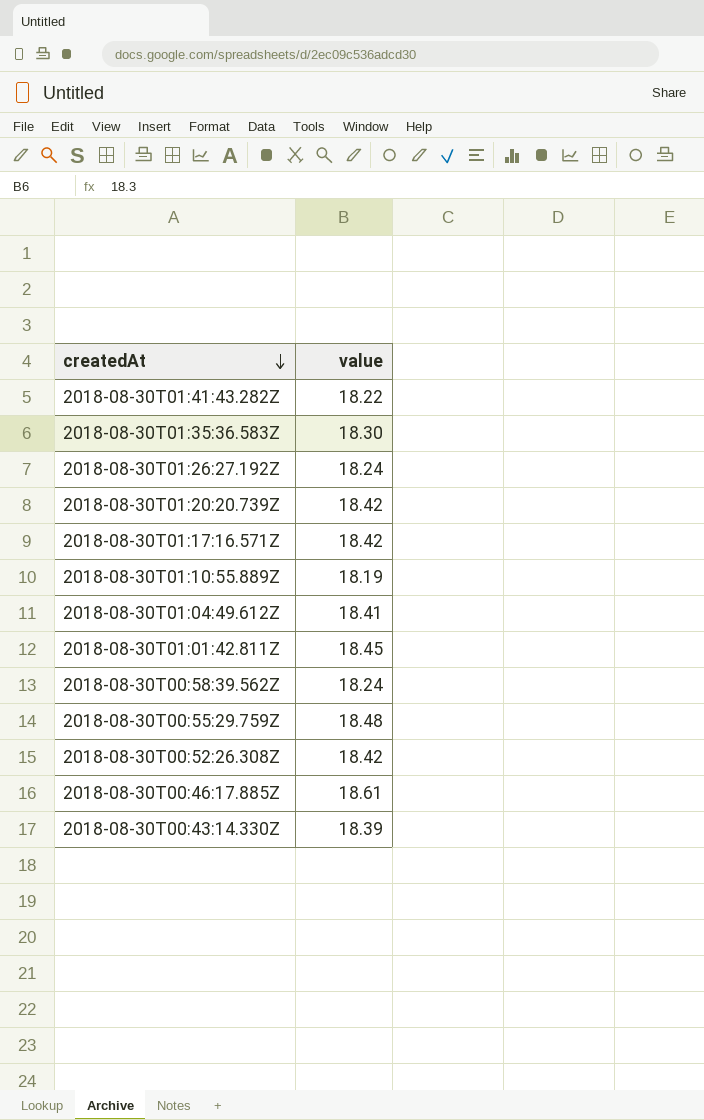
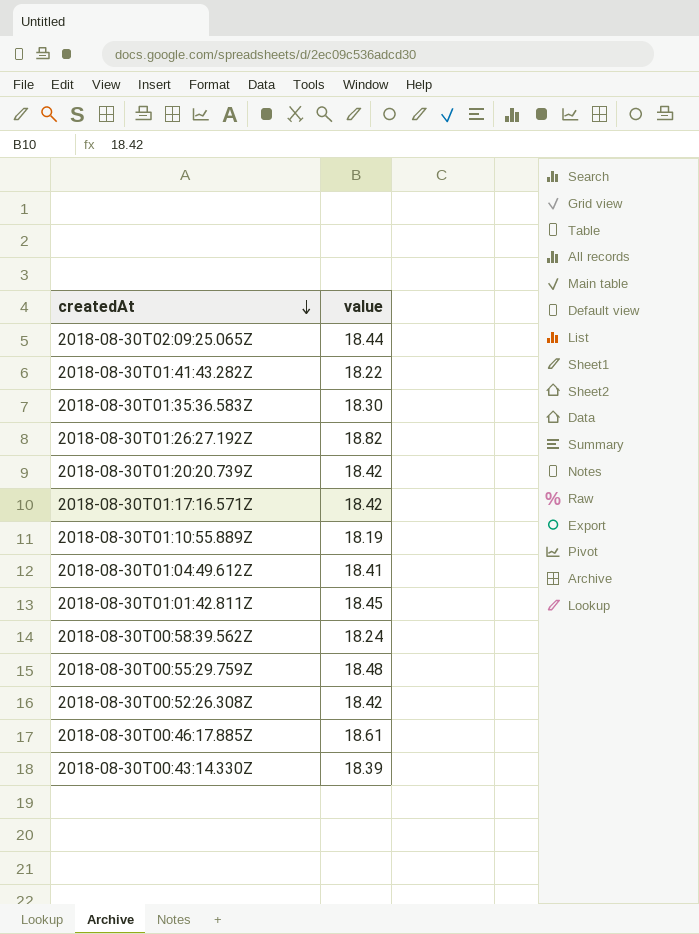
row 2018-08-30T02:09:25.065Z: none -> 18.44
2018-08-30T01:26:27.192Z | value: 18.24 -> 18.82

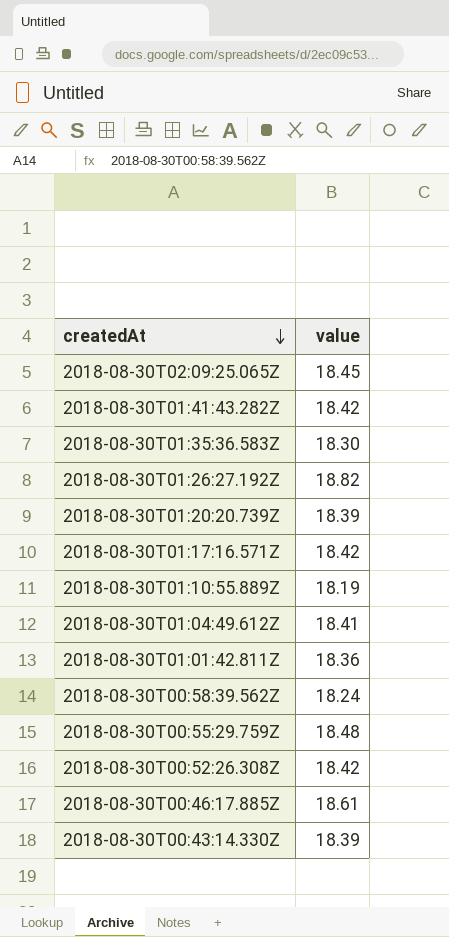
2018-08-30T02:09:25.065Z | value: 18.44 -> 18.45
2018-08-30T01:41:43.282Z | value: 18.22 -> 18.42
2018-08-30T01:20:20.739Z | value: 18.42 -> 18.39
2018-08-30T01:01:42.811Z | value: 18.45 -> 18.36

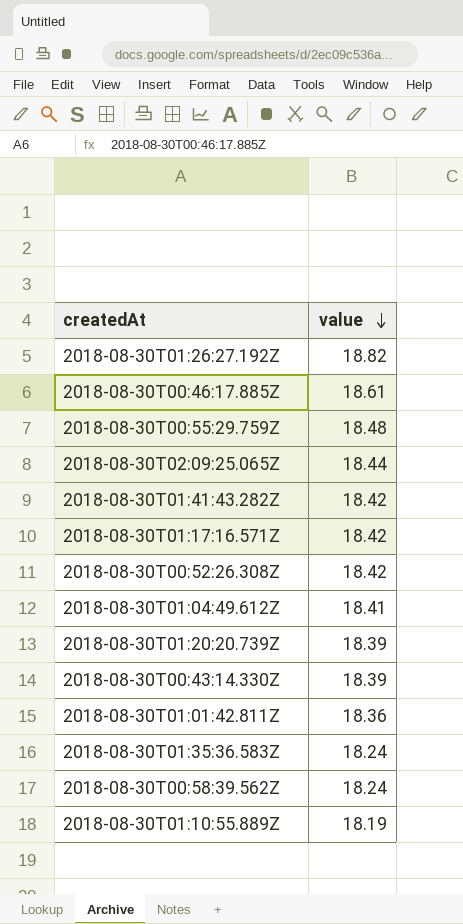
row order: createdAt descending -> value descending
2018-08-30T02:09:25.065Z | value: 18.45 -> 18.44
2018-08-30T01:35:36.583Z | value: 18.30 -> 18.24

